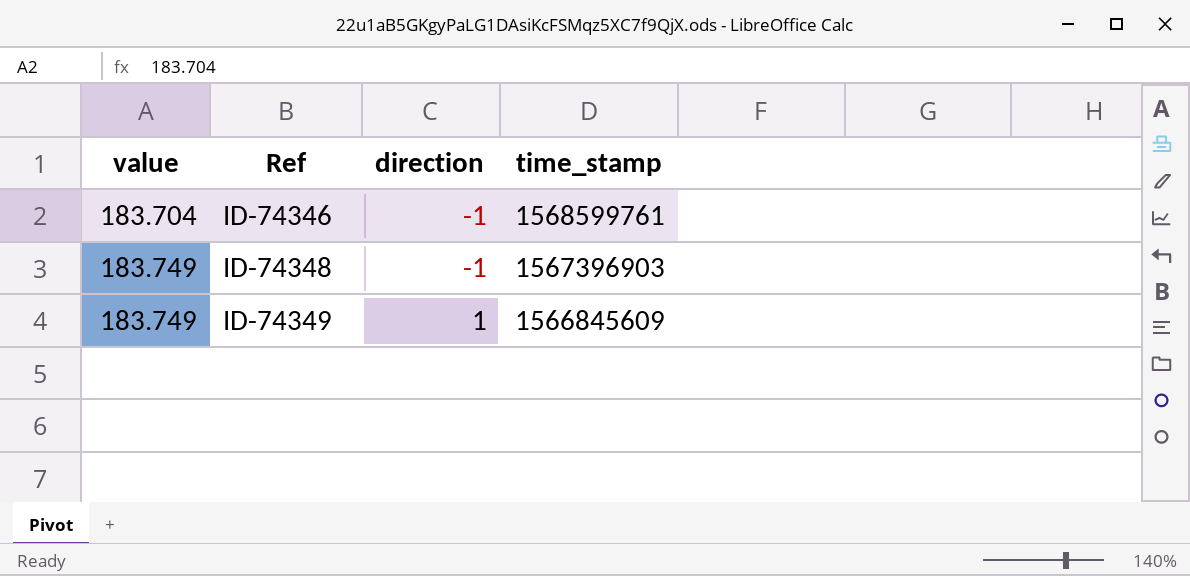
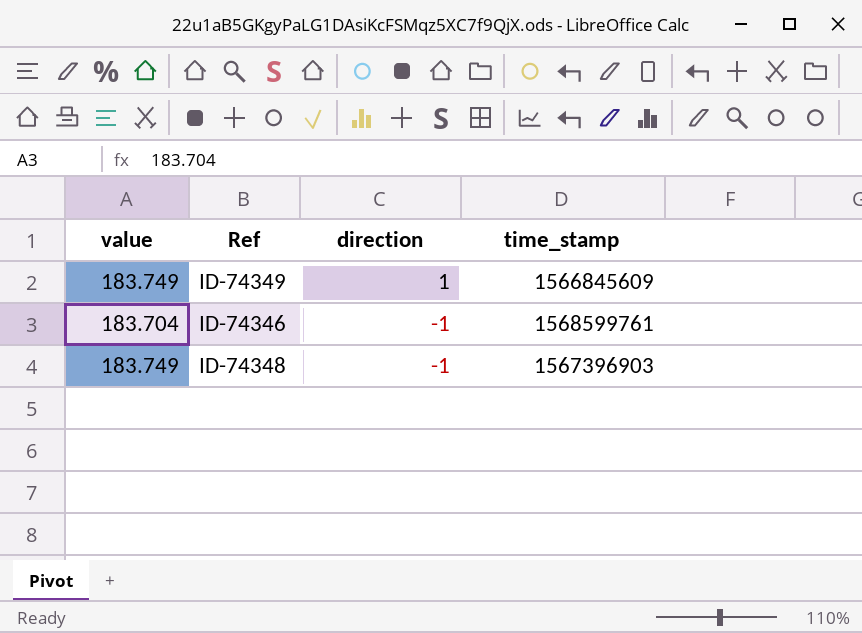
row order: value ascending -> direction descending

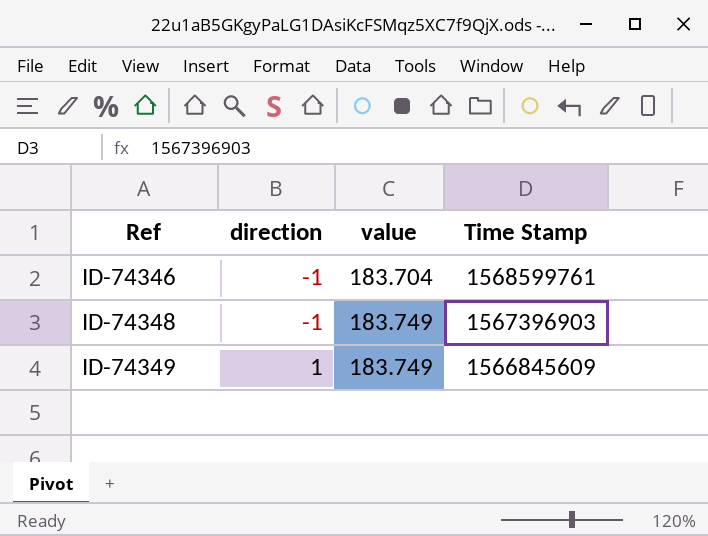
row order: direction descending -> Ref ascending
column value | position: 1 -> 3
column name: time_stamp -> Time Stamp

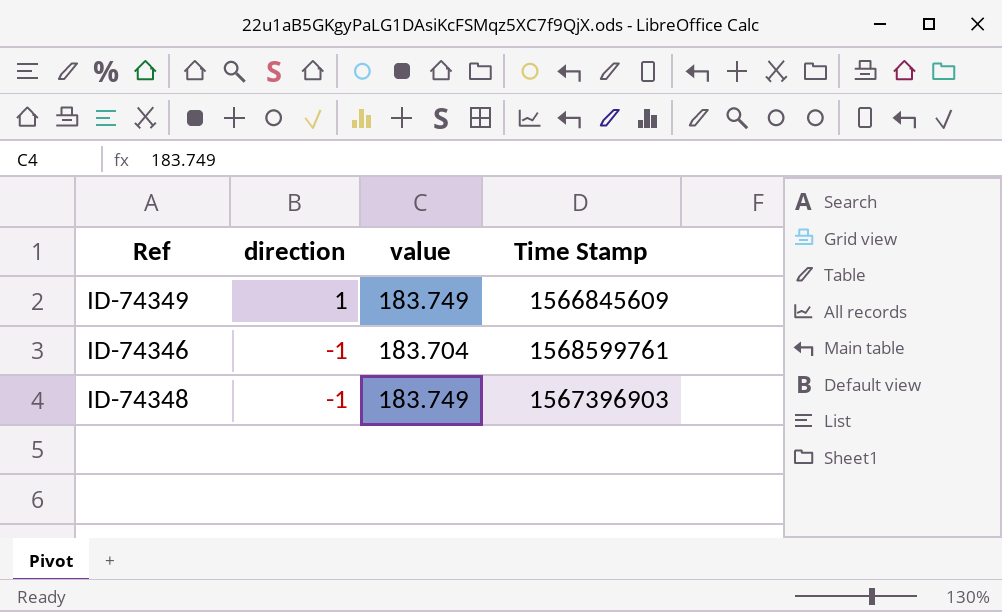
row order: Ref ascending -> direction descending

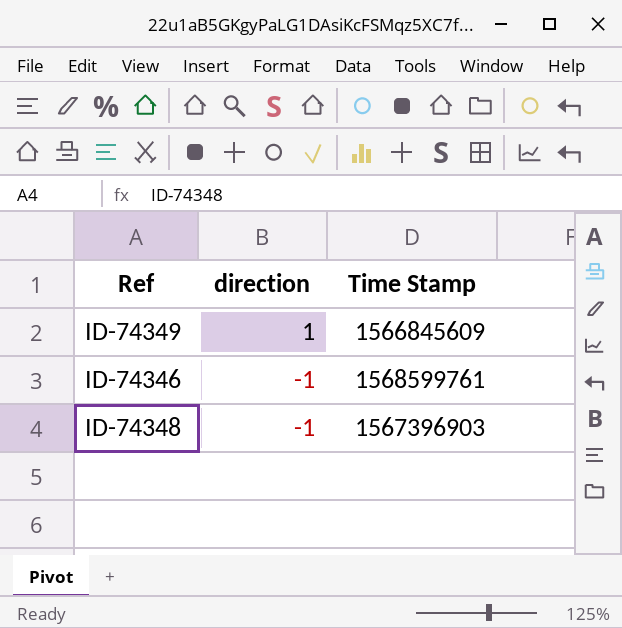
column value | position: 3 -> none

